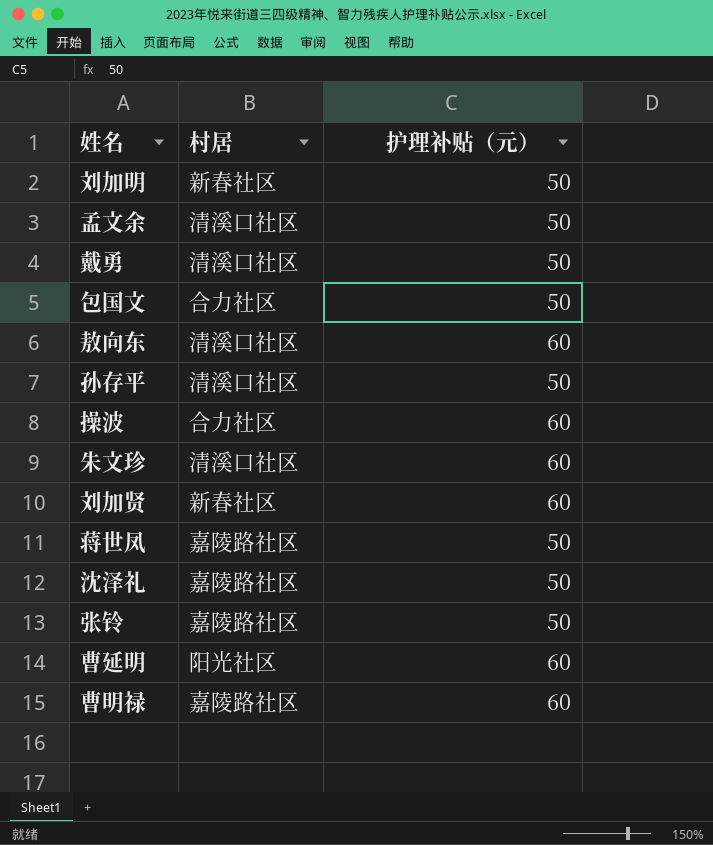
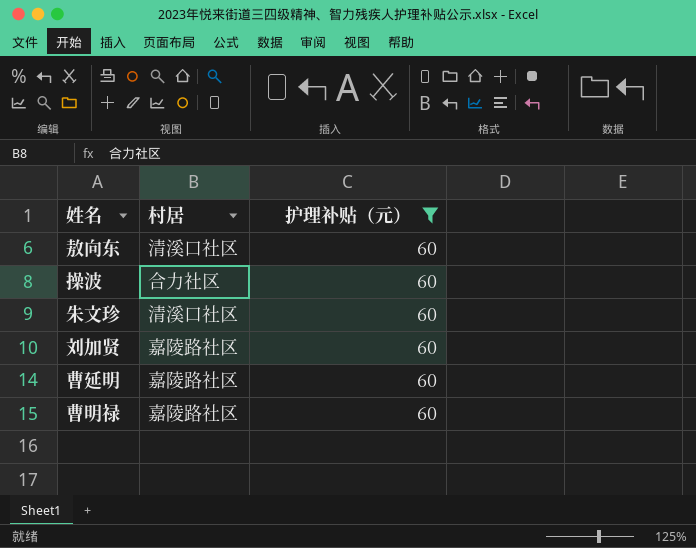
filter: none -> 护理补贴（元） = 60
刘加贤 | 村居: 新春社区 -> 嘉陵路社区
曹延明 | 村居: 阳光社区 -> 嘉陵路社区

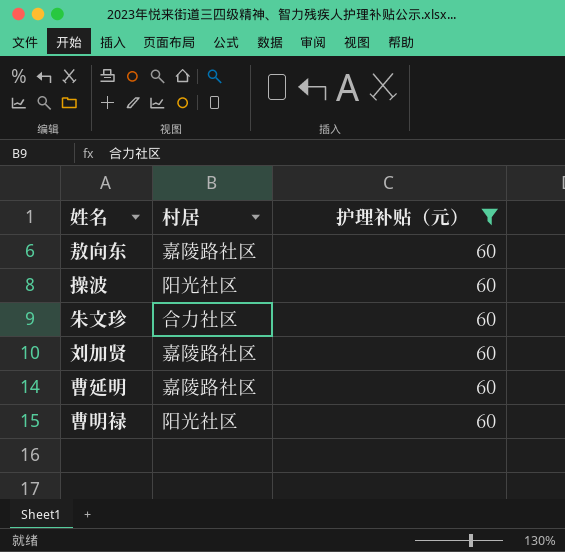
敖向东 | 村居: 清溪口社区 -> 嘉陵路社区
操波 | 村居: 合力社区 -> 阳光社区
朱文珍 | 村居: 清溪口社区 -> 合力社区
曹明禄 | 村居: 嘉陵路社区 -> 阳光社区

